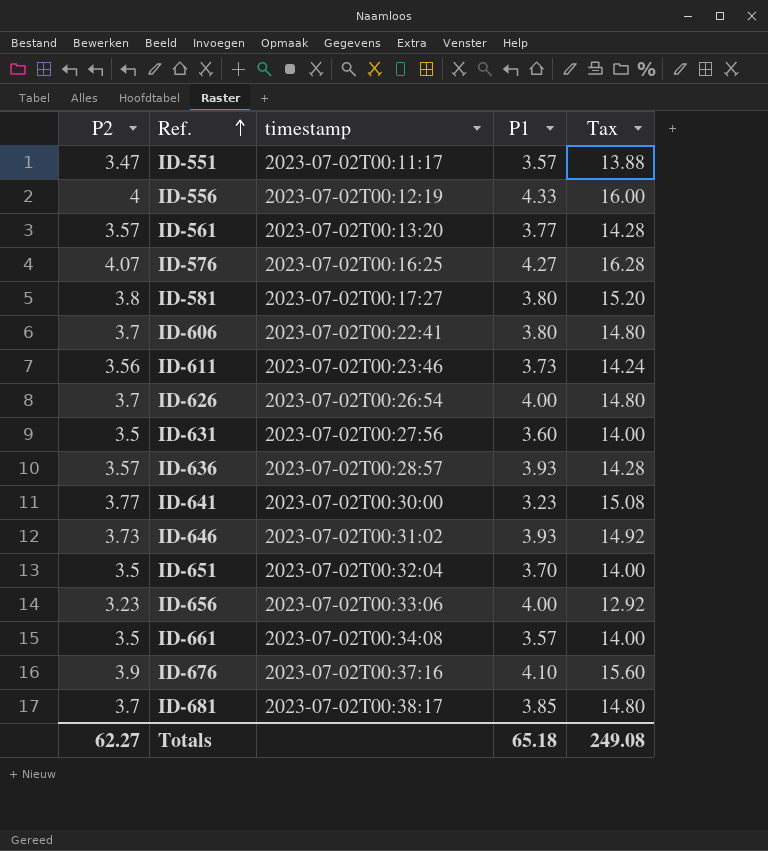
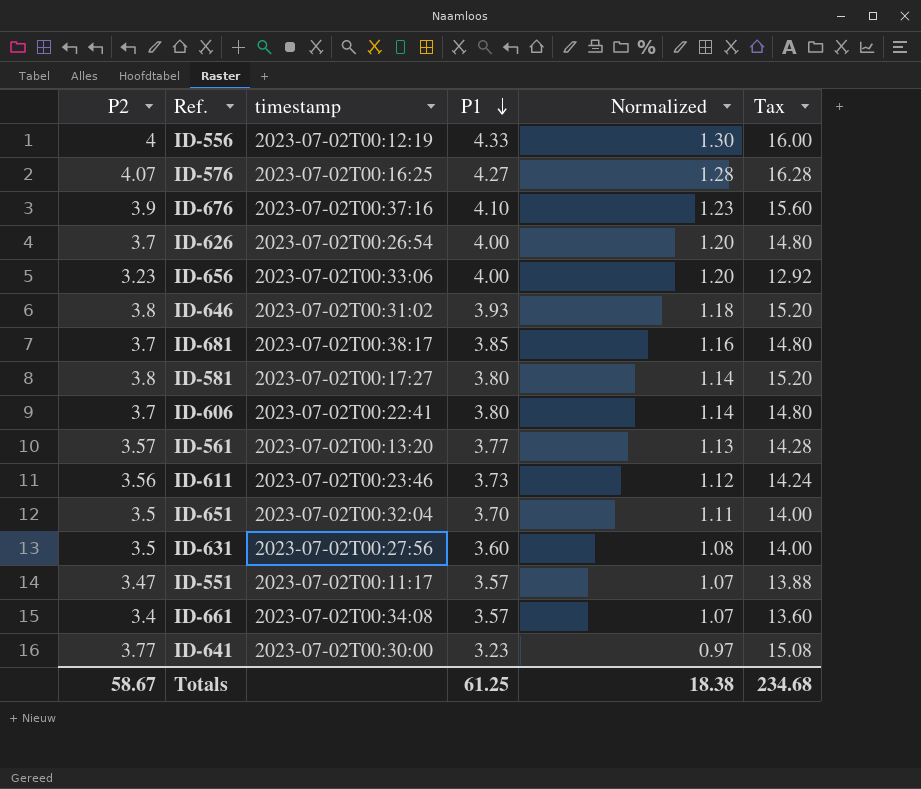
row order: Ref. ascending -> P1 descending
column Normalized | formula: none -> [P1] * 0.3
row ID-636: 3.57 | 2023-07-02T00:28:57 | 3.93 | 14.28 -> none
ID-646 | P2: 3.73 -> 3.8
ID-646 | Tax: 14.92 -> 15.20
ID-661 | P2: 3.5 -> 3.4
ID-661 | Tax: 14.00 -> 13.60
Totals | P2: 62.27 -> 58.67
Totals | P1: 65.18 -> 61.25
Totals | Tax: 249.08 -> 234.68

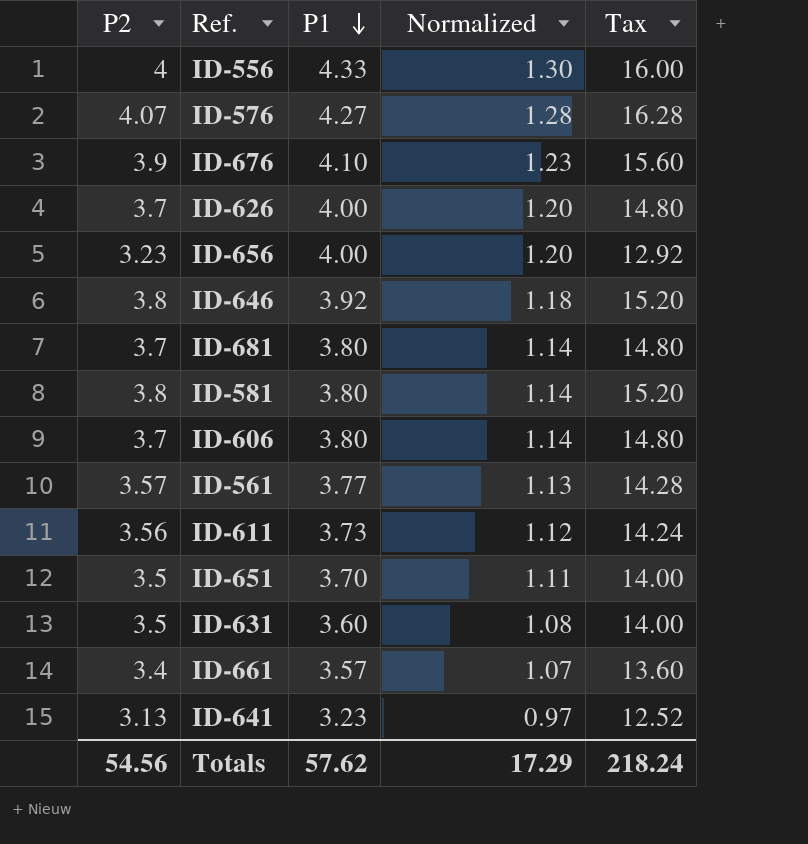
column timestamp | position: 3 -> none
row ID-551: 3.47 | 2023-07-02T00:11:17 | 3.57 | 1.07 | 13.88 -> none
ID-646 | P1: 3.93 -> 3.92
ID-681 | P1: 3.85 -> 3.80
ID-681 | Normalized: 1.16 -> 1.14
ID-641 | P2: 3.77 -> 3.13
ID-641 | Tax: 15.08 -> 12.52
Totals | P2: 58.67 -> 54.56
Totals | P1: 61.25 -> 57.62
Totals | Normalized: 18.38 -> 17.29
Totals | Tax: 234.68 -> 218.24

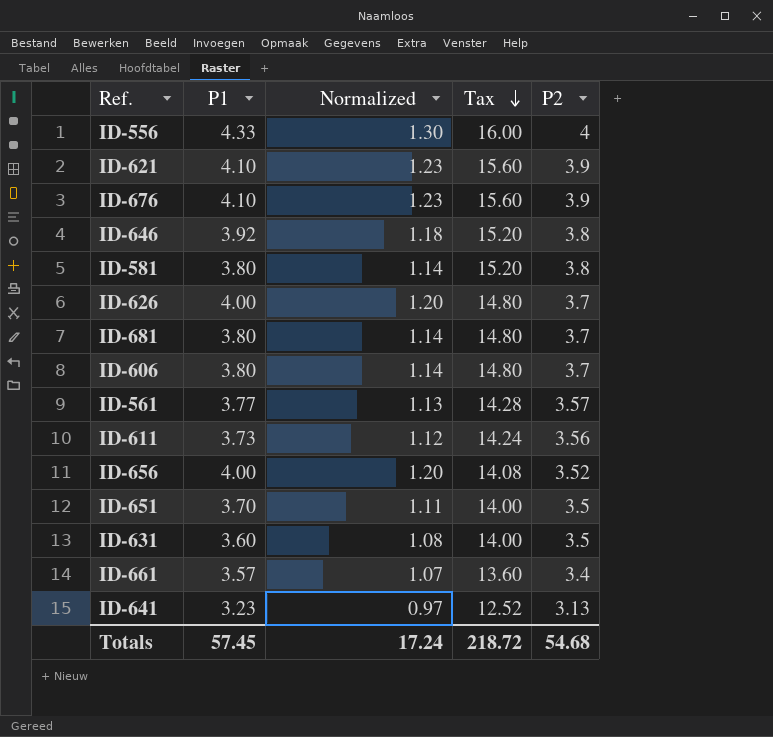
row order: P1 descending -> Tax descending
column P2 | position: 1 -> 5
row ID-576: 4.07 | 4.27 | 1.28 | 16.28 -> none
row ID-621: none -> 4.10 | 1.23 | 15.60 | 3.9
ID-656 | Tax: 12.92 -> 14.08
ID-656 | P2: 3.23 -> 3.52
Totals | P1: 57.62 -> 57.45
Totals | Normalized: 17.29 -> 17.24
Totals | Tax: 218.24 -> 218.72
Totals | P2: 54.56 -> 54.68

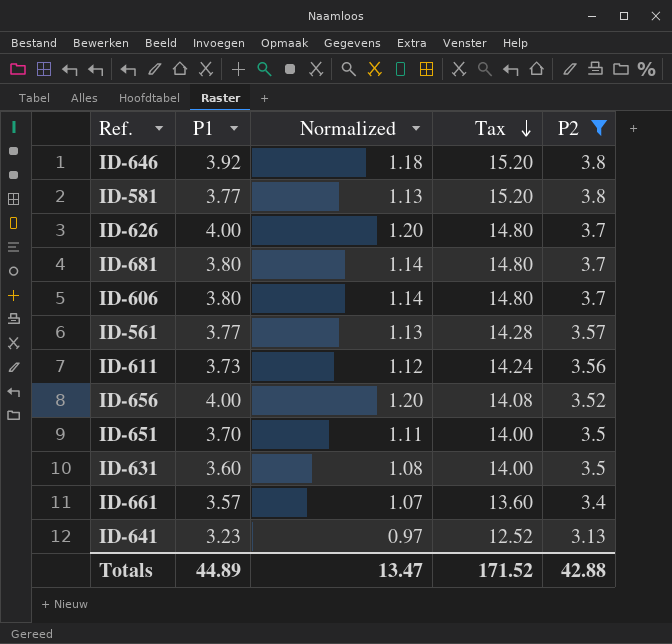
filter: none -> P2 <= 3.8
ID-581 | P1: 3.80 -> 3.77
ID-581 | Normalized: 1.14 -> 1.13
Totals | P1: 57.45 -> 44.89
Totals | Normalized: 17.24 -> 13.47
Totals | Tax: 218.72 -> 171.52
Totals | P2: 54.68 -> 42.88

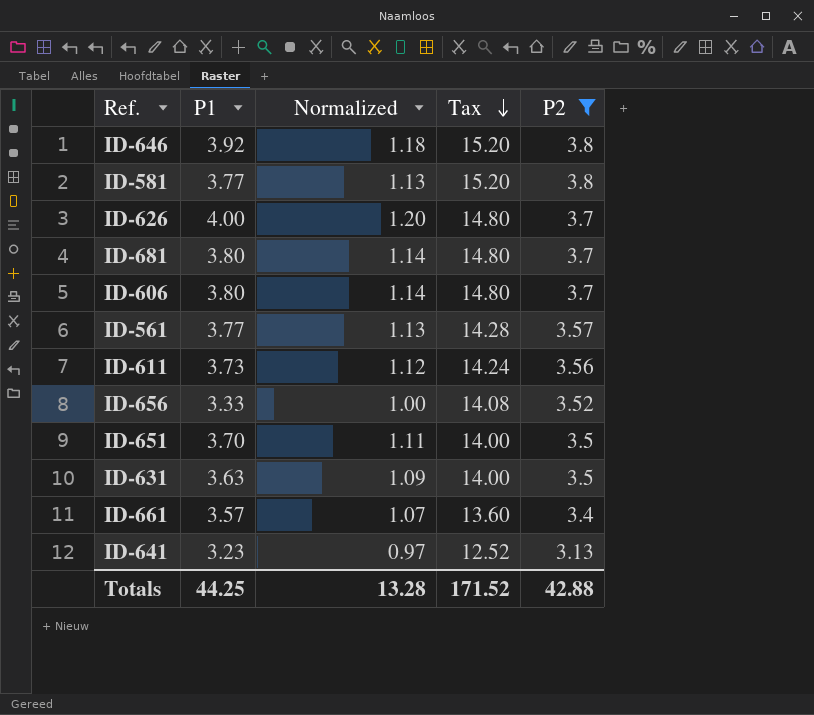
ID-656 | P1: 4.00 -> 3.33
ID-656 | Normalized: 1.20 -> 1.00
ID-631 | P1: 3.60 -> 3.63
ID-631 | Normalized: 1.08 -> 1.09
Totals | P1: 44.89 -> 44.25
Totals | Normalized: 13.47 -> 13.28

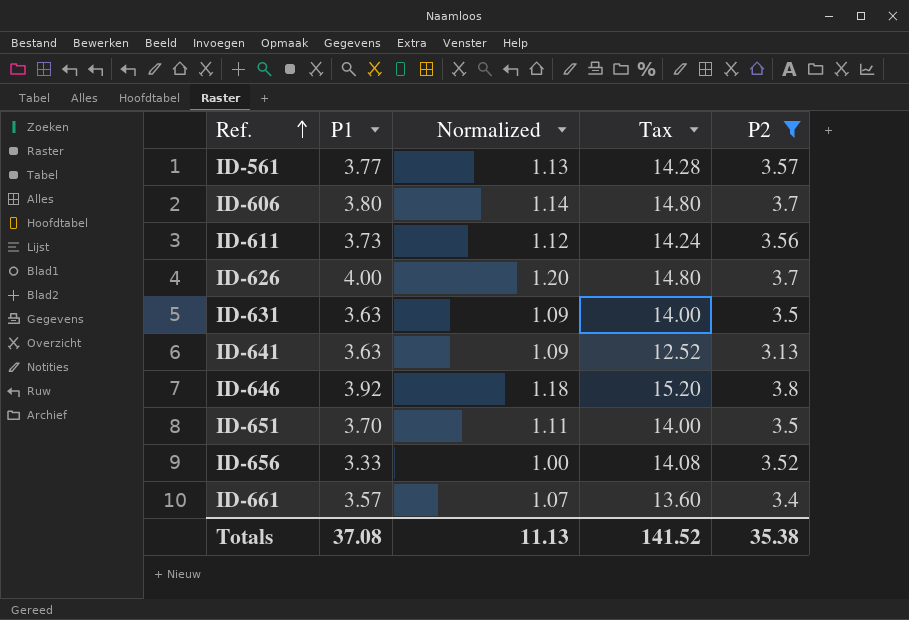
row order: Tax descending -> Ref. ascending
row ID-581: 3.77 | 1.13 | 15.20 | 3.8 -> none
row ID-681: 3.80 | 1.14 | 14.80 | 3.7 -> none
ID-641 | P1: 3.23 -> 3.63
ID-641 | Normalized: 0.97 -> 1.09
Totals | P1: 44.25 -> 37.08
Totals | Normalized: 13.28 -> 11.13
Totals | Tax: 171.52 -> 141.52
Totals | P2: 42.88 -> 35.38

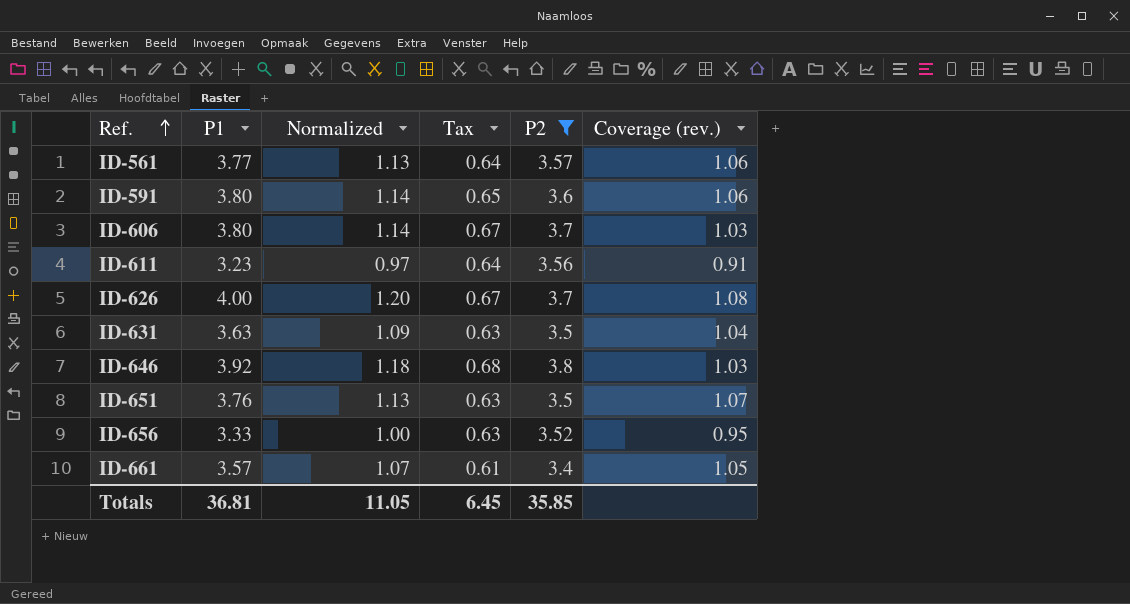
column Tax | formula: [P2] * 4 -> [P2] * 0.18
column Coverage (rev.) | formula: none -> [P1] / [P2]
row ID-641: 3.63 | 1.09 | 12.52 | 3.13 -> none
row ID-591: none -> 3.80 | 1.14 | 0.65 | 3.6 | 1.06
ID-611 | P1: 3.73 -> 3.23
ID-611 | Normalized: 1.12 -> 0.97
ID-651 | P1: 3.70 -> 3.76
ID-651 | Normalized: 1.11 -> 1.13
Totals | P1: 37.08 -> 36.81
Totals | Normalized: 11.13 -> 11.05
Totals | Tax: 141.52 -> 6.45
Totals | P2: 35.38 -> 35.85

